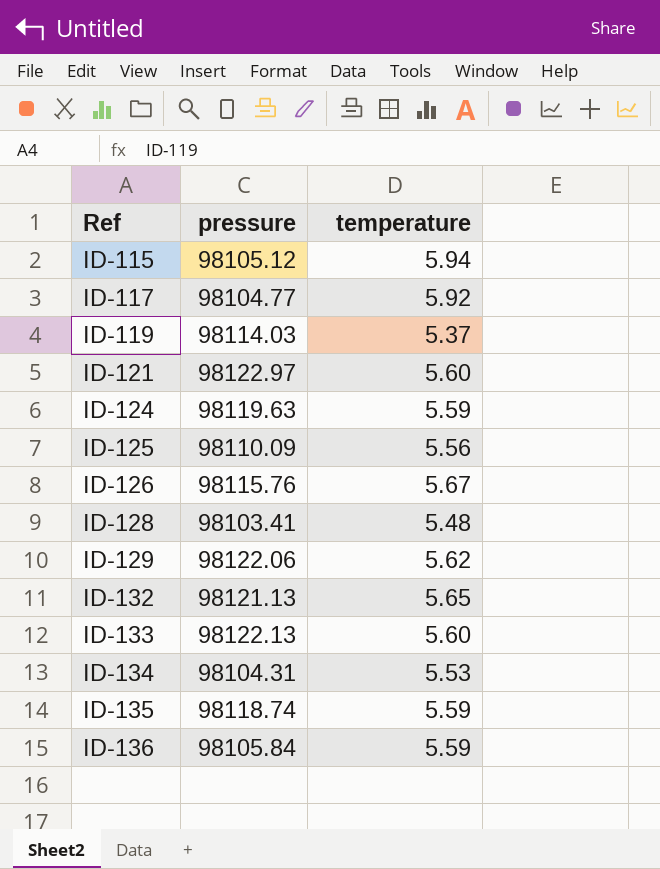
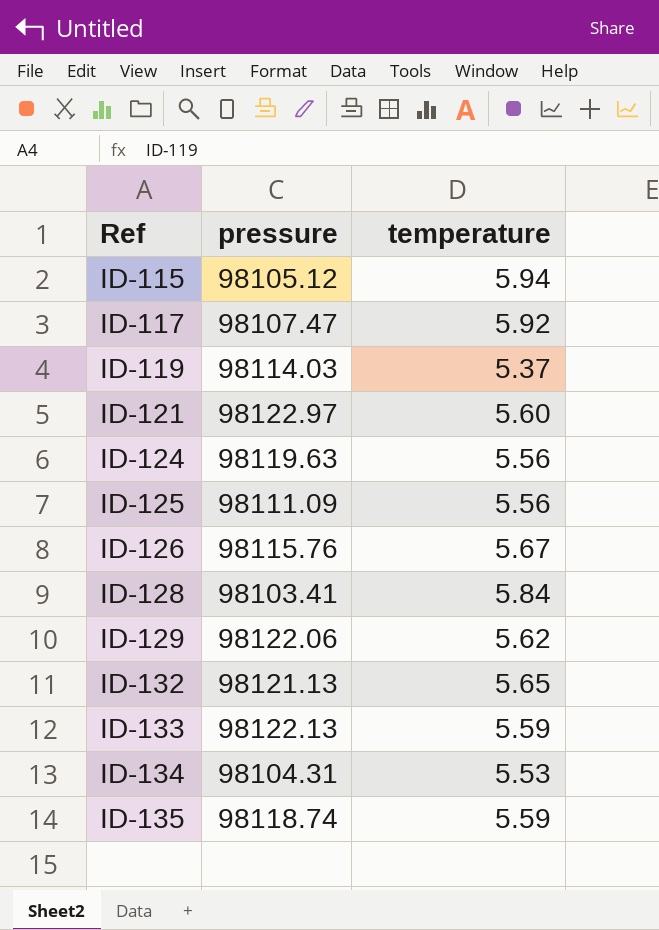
row ID-136: 98105.84 | 5.59 -> none
ID-117 | pressure: 98104.77 -> 98107.47
ID-124 | temperature: 5.59 -> 5.56
ID-125 | pressure: 98110.09 -> 98111.09
ID-128 | temperature: 5.48 -> 5.84
ID-133 | temperature: 5.60 -> 5.59

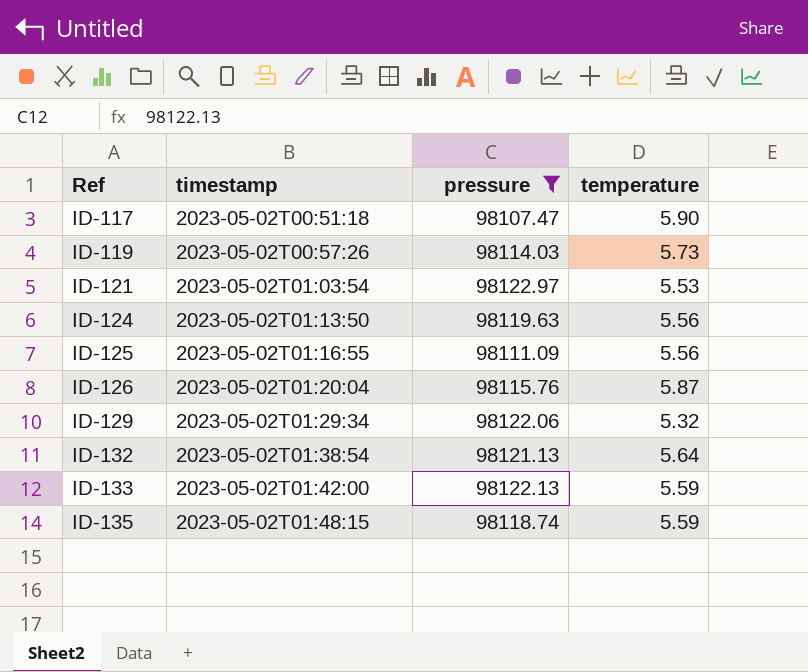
filter: none -> pressure >= 98107.47
column timestamp | position: none -> 2
ID-117 | temperature: 5.92 -> 5.90
ID-119 | temperature: 5.37 -> 5.73
ID-121 | temperature: 5.60 -> 5.53
ID-126 | temperature: 5.67 -> 5.87
ID-129 | temperature: 5.62 -> 5.32
ID-132 | temperature: 5.65 -> 5.64

